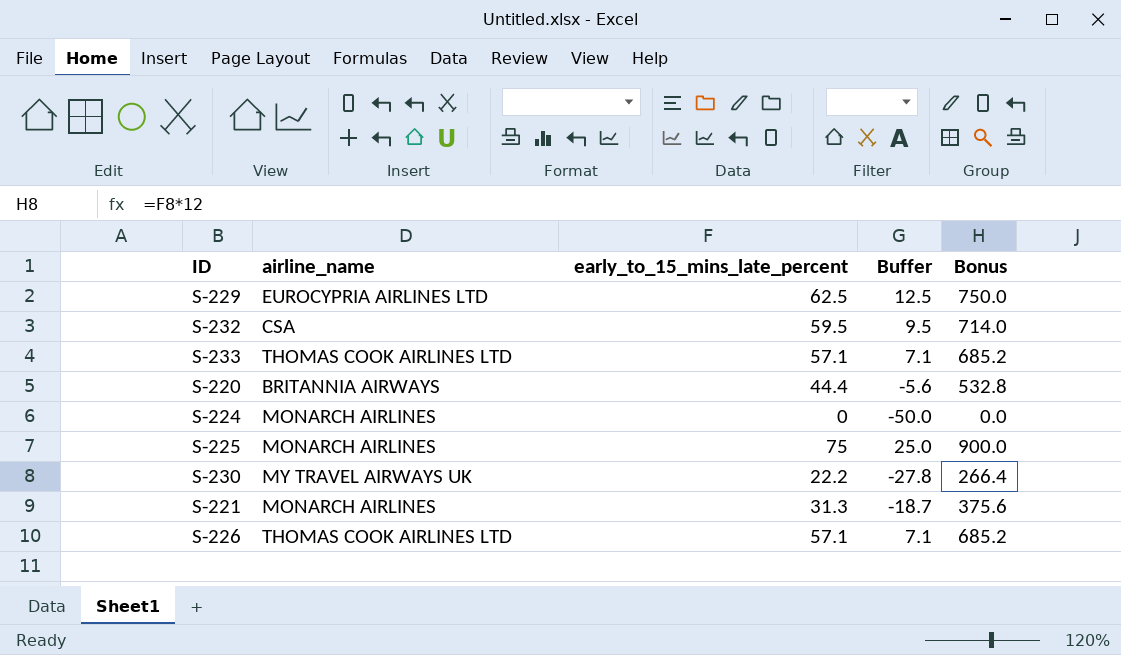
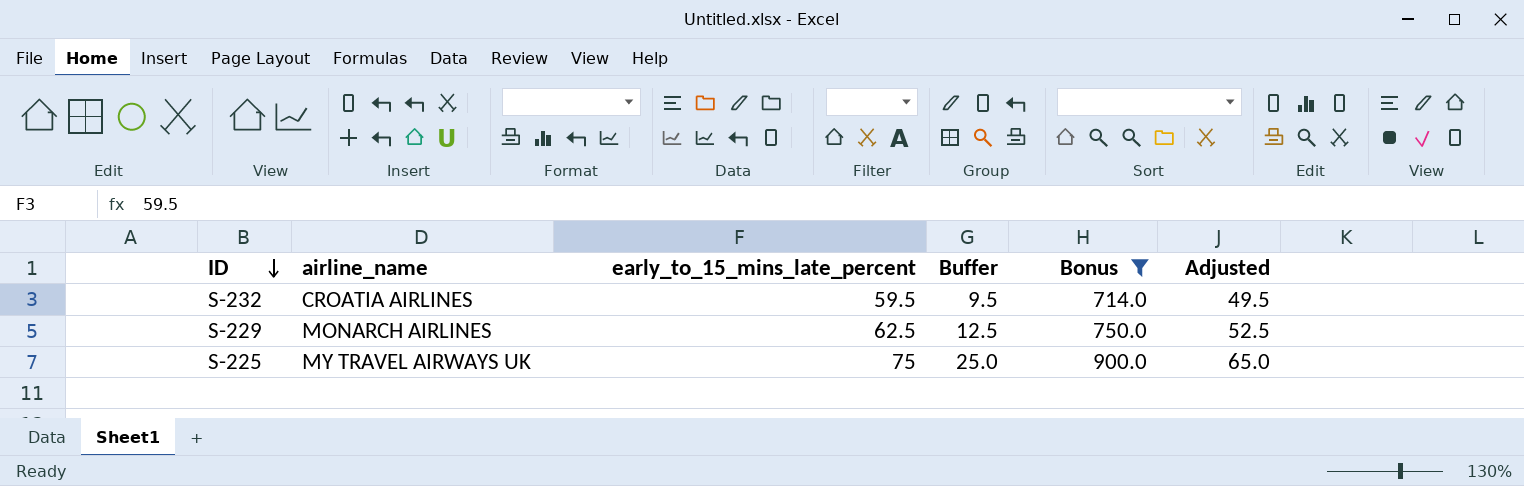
filter: none -> Bonus >= 714.0
row order: none -> ID descending
column Adjusted | formula: none -> [early_to_15_mins_late_percent] - 10
S-232 | airline_name: CSA -> CROATIA AIRLINES
S-229 | airline_name: EUROCYPRIA AIRLINES LTD -> MONARCH AIRLINES
S-225 | airline_name: MONARCH AIRLINES -> MY TRAVEL AIRWAYS UK

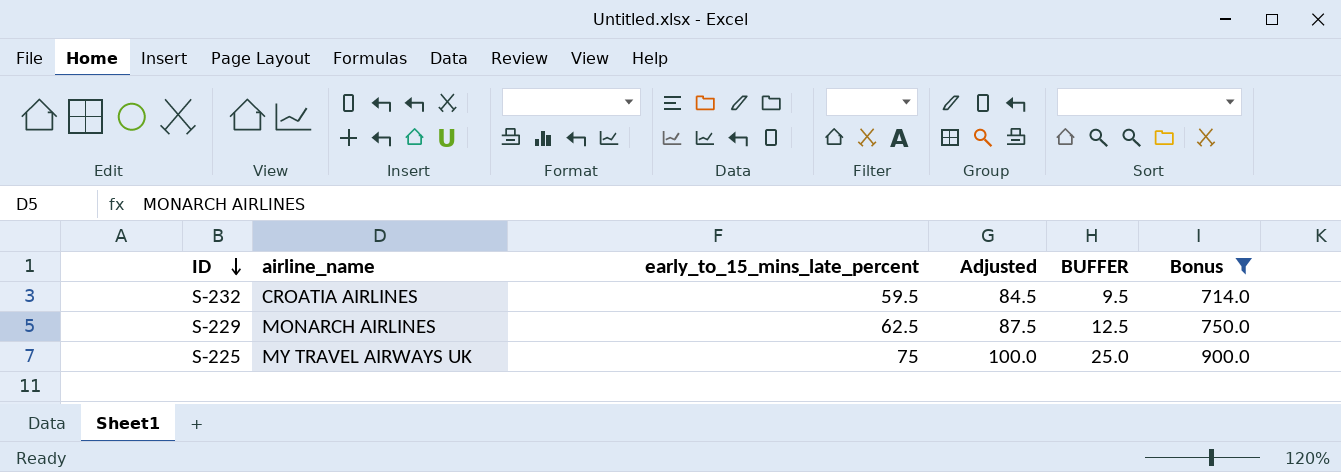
column Adjusted | formula: [early_to_15_mins_late_percent] - 10 -> [early_to_15_mins_late_percent] + 25
column Adjusted | position: 6 -> 4
column name: Buffer -> BUFFER

